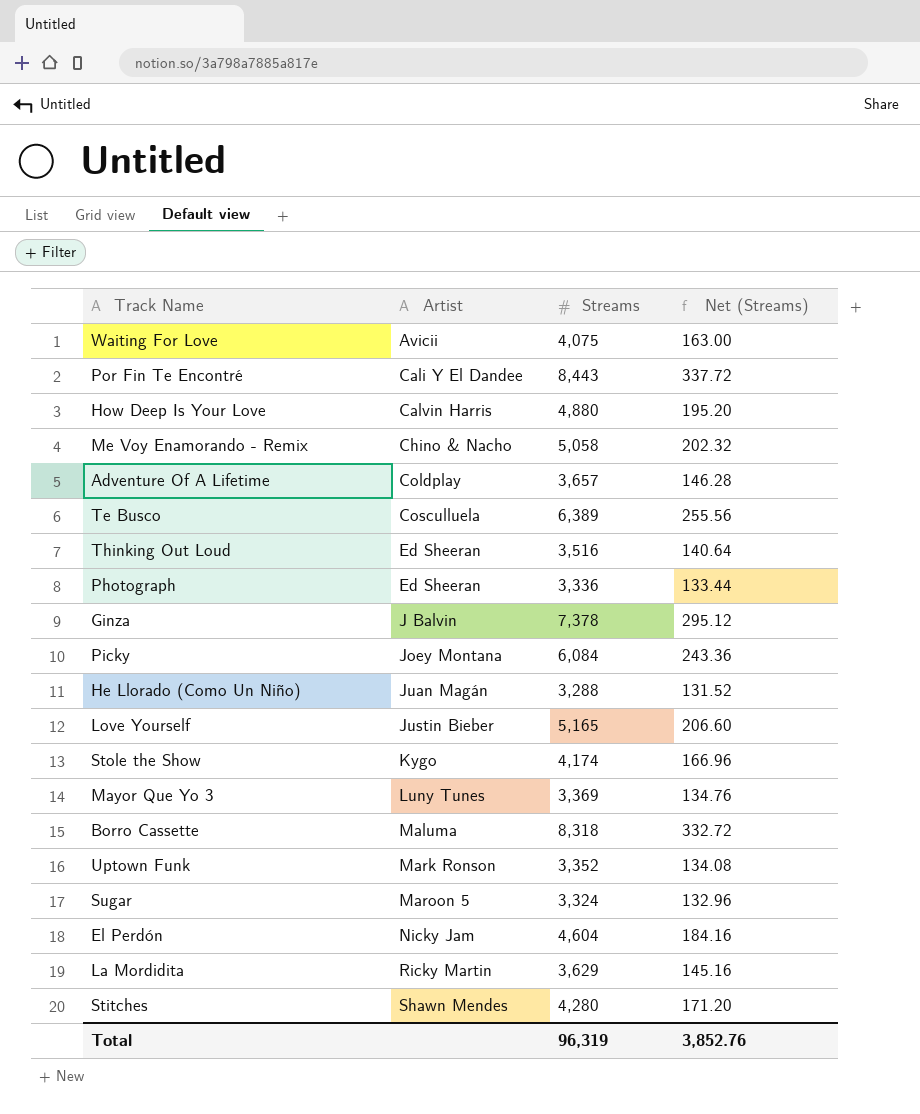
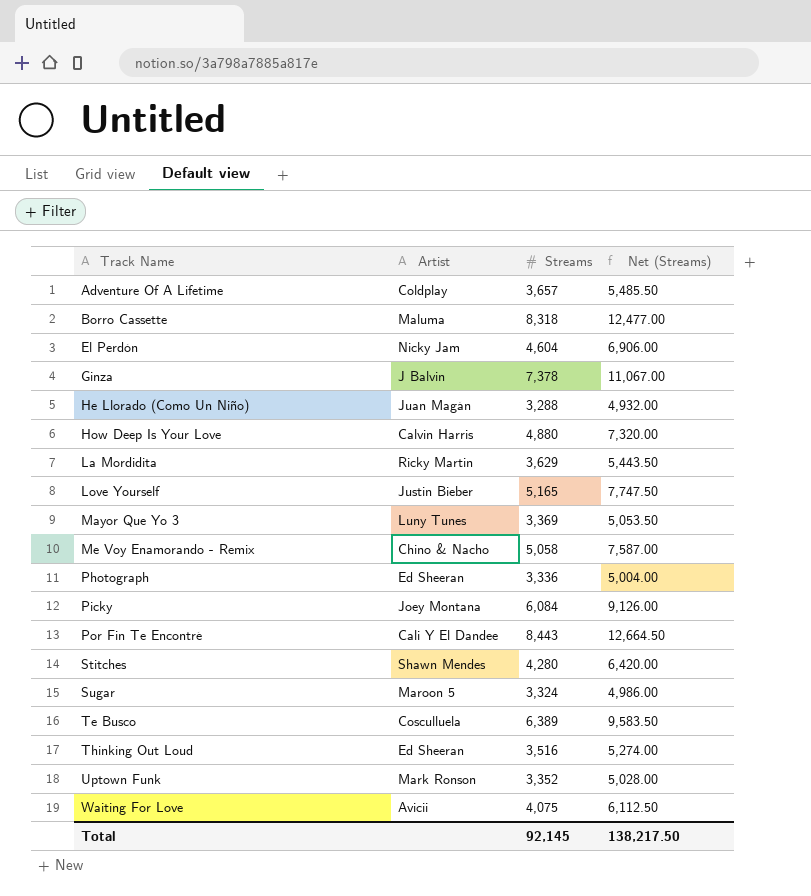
row order: Artist ascending -> Track Name ascending
column Net (Streams) | formula: [Streams] * 0.04 -> [Streams] * 1.5
row Stole the Show: Kygo | 4,174 | 166.96 -> none
Total | Streams: 96,319 -> 92,145
Total | Net (Streams): 3,852.76 -> 138,217.50

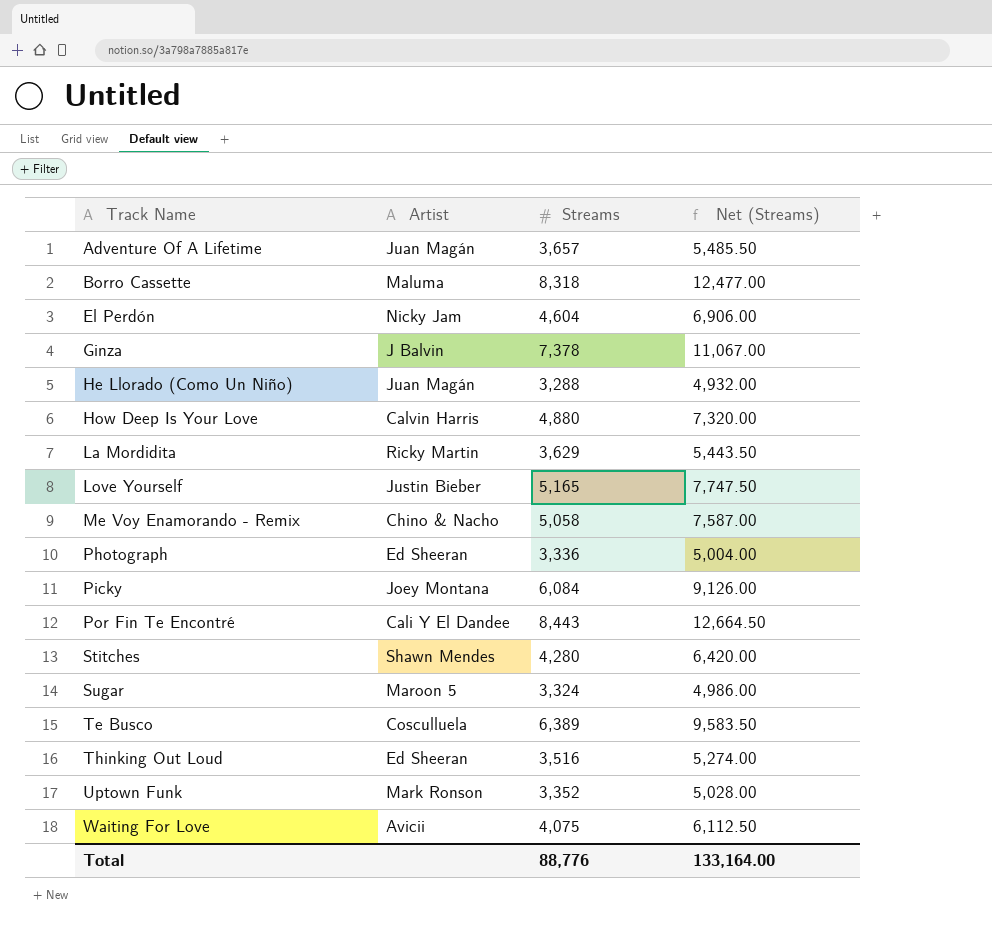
row Mayor Que Yo 3: Luny Tunes | 3,369 | 5,053.50 -> none
Adventure Of A Lifetime | Artist: Coldplay -> Juan Magán
Total | Streams: 92,145 -> 88,776
Total | Net (Streams): 138,217.50 -> 133,164.00

